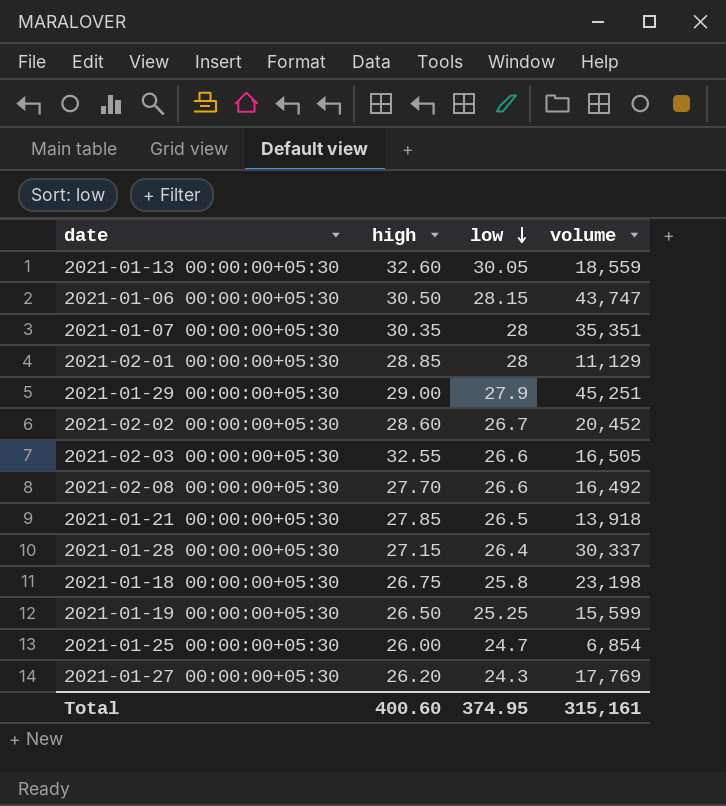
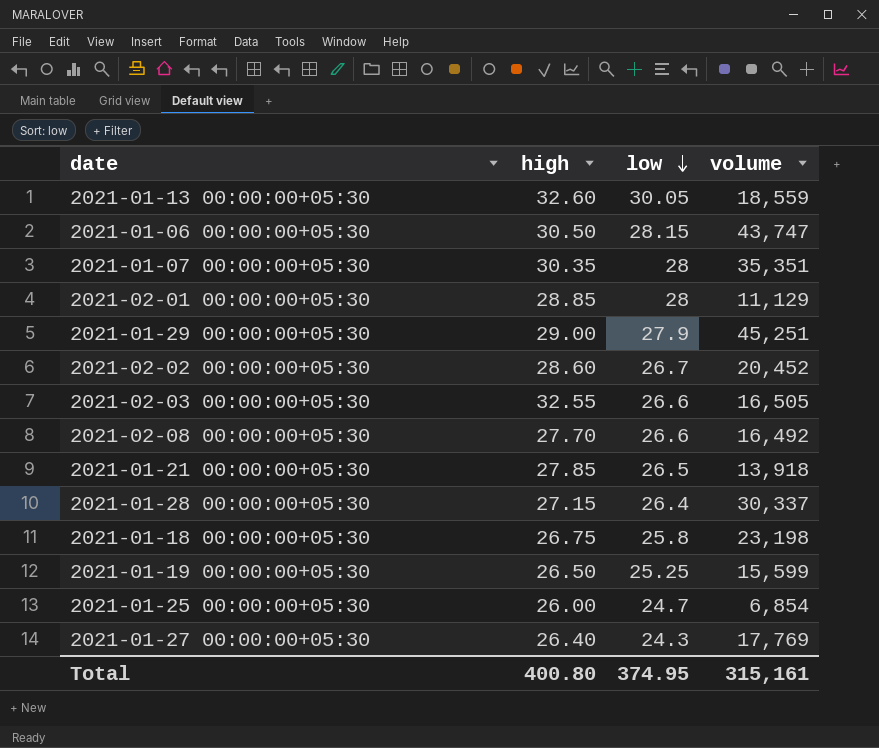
2021-01-27 00:00:00+05:30 | high: 26.20 -> 26.40
Total | high: 400.60 -> 400.80

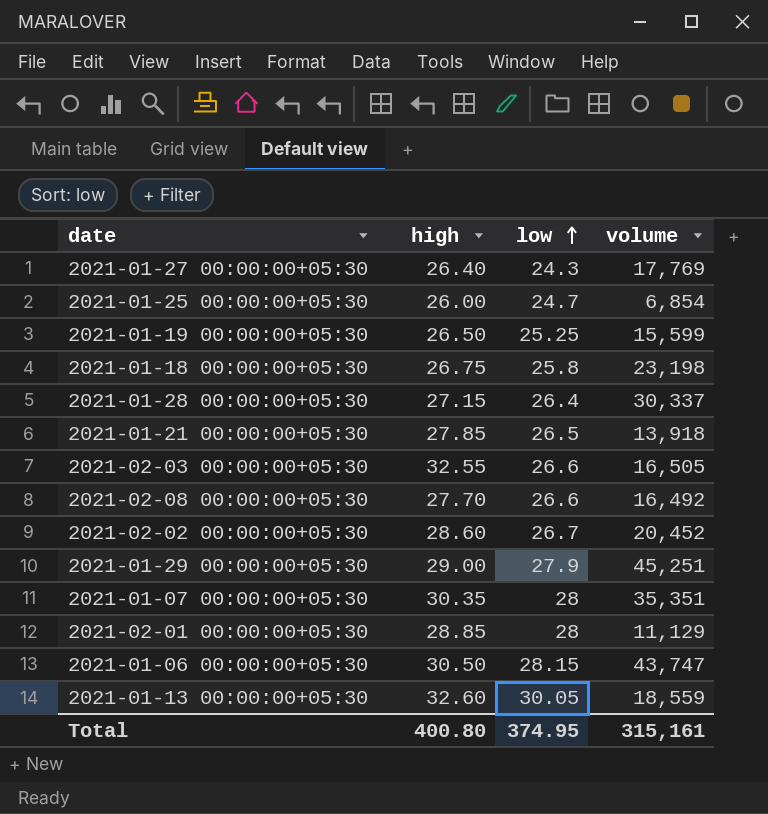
row order: low descending -> low ascending

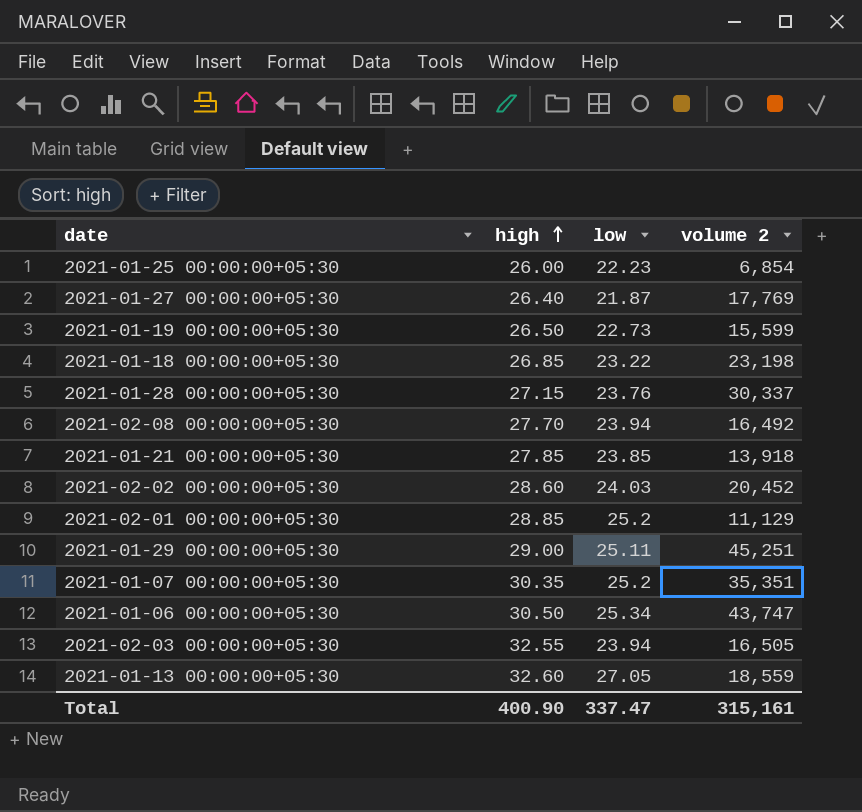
row order: low ascending -> high ascending
column name: volume -> volume 2
2021-01-25 00:00:00+05:30 | low: 24.7 -> 22.23
2021-01-27 00:00:00+05:30 | low: 24.3 -> 21.87
2021-01-19 00:00:00+05:30 | low: 25.25 -> 22.73
2021-01-18 00:00:00+05:30 | high: 26.75 -> 26.85
2021-01-18 00:00:00+05:30 | low: 25.8 -> 23.22
2021-01-28 00:00:00+05:30 | low: 26.4 -> 23.76
2021-02-08 00:00:00+05:30 | low: 26.6 -> 23.94
2021-01-21 00:00:00+05:30 | low: 26.5 -> 23.85
2021-02-02 00:00:00+05:30 | low: 26.7 -> 24.03
2021-02-01 00:00:00+05:30 | low: 28 -> 25.2
2021-01-29 00:00:00+05:30 | low: 27.9 -> 25.11
2021-01-07 00:00:00+05:30 | low: 28 -> 25.2
2021-01-06 00:00:00+05:30 | low: 28.15 -> 25.34
2021-02-03 00:00:00+05:30 | low: 26.6 -> 23.94
2021-01-13 00:00:00+05:30 | low: 30.05 -> 27.05
Total | high: 400.80 -> 400.90
Total | low: 374.95 -> 337.47

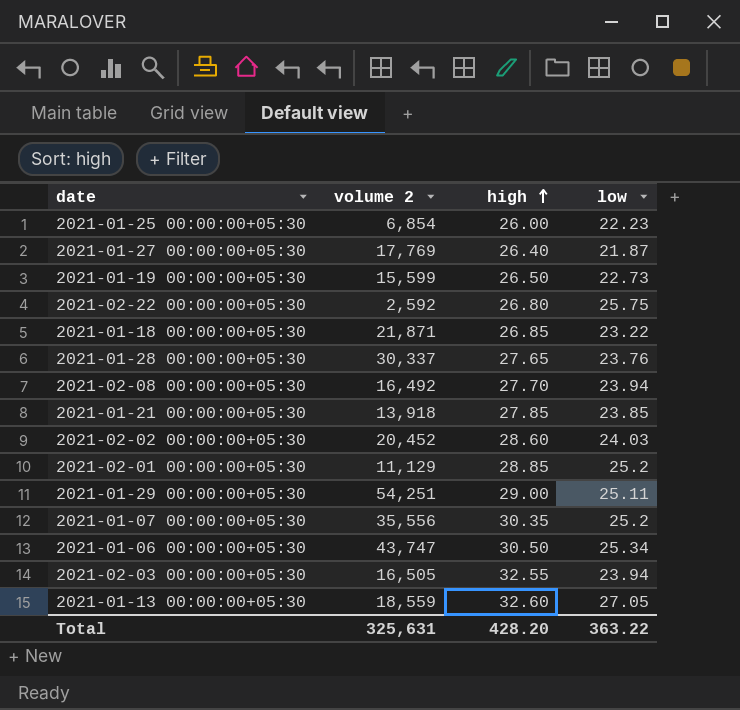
column volume 2 | position: 4 -> 2
row 2021-02-22 00:00:00+05:30: none -> 2,592 | 26.80 | 25.75
2021-01-18 00:00:00+05:30 | volume 2: 23,198 -> 21,871
2021-01-28 00:00:00+05:30 | high: 27.15 -> 27.65
2021-01-29 00:00:00+05:30 | volume 2: 45,251 -> 54,251
2021-01-07 00:00:00+05:30 | volume 2: 35,351 -> 35,556
Total | volume 2: 315,161 -> 325,631
Total | high: 400.90 -> 428.20
Total | low: 337.47 -> 363.22

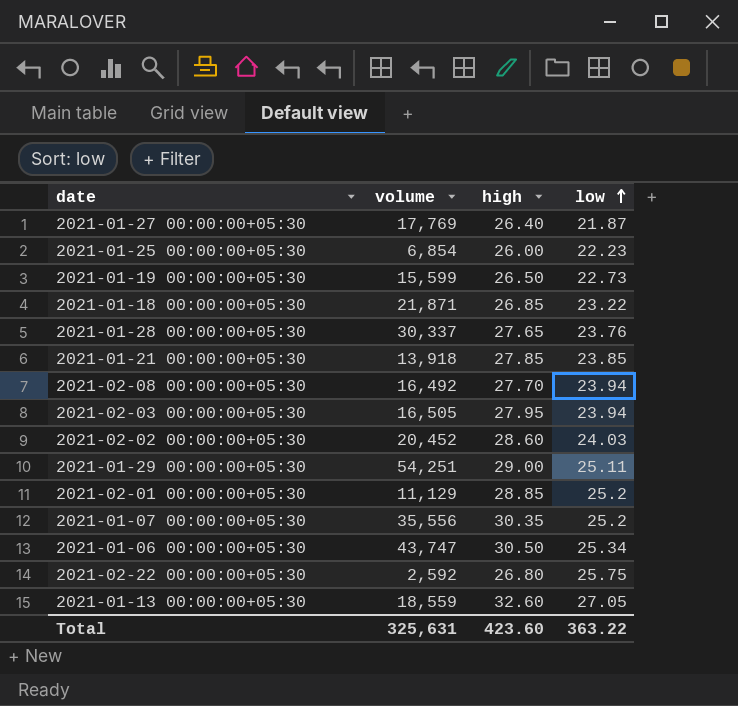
row order: high ascending -> low ascending
column name: volume 2 -> volume
2021-02-03 00:00:00+05:30 | high: 32.55 -> 27.95
Total | high: 428.20 -> 423.60

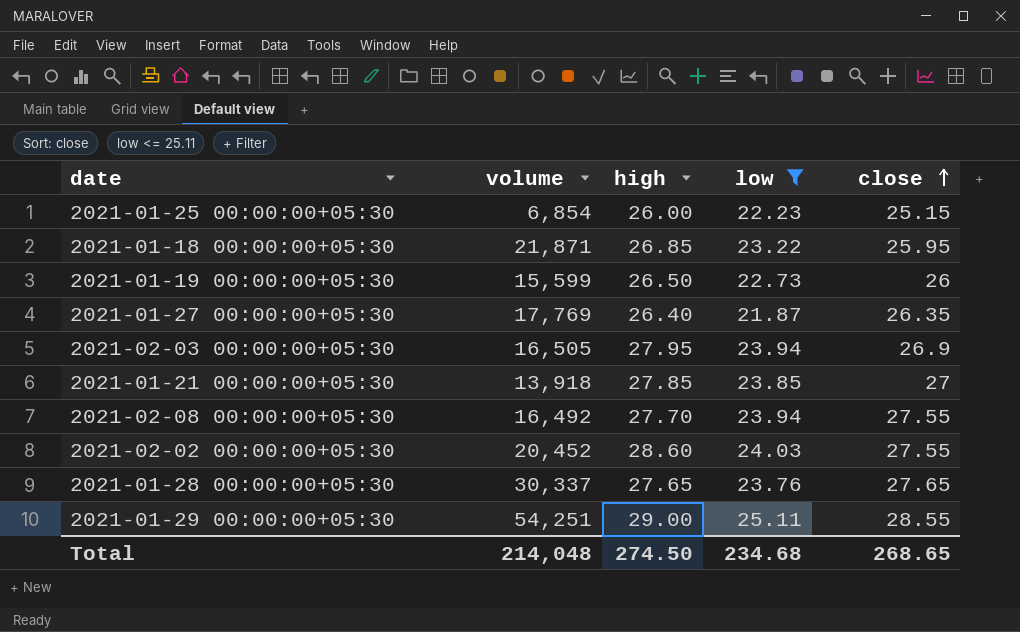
filter: none -> low <= 25.11
row order: low ascending -> close ascending
column close | position: none -> 5
Total | volume: 325,631 -> 214,048
Total | high: 423.60 -> 274.50
Total | low: 363.22 -> 234.68

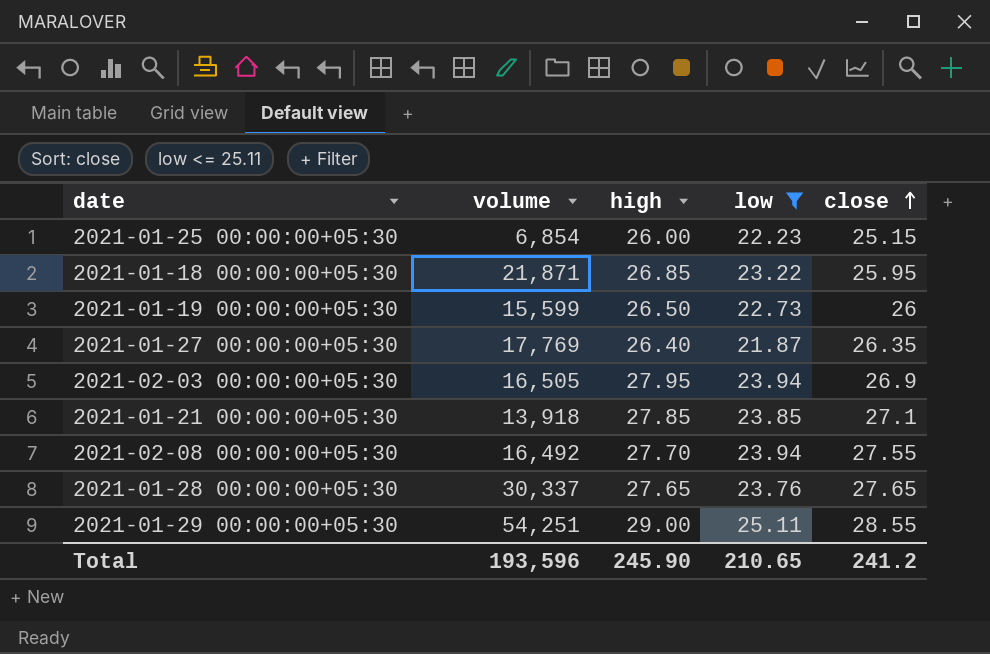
row 2021-02-02 00:00:00+05:30: 20,452 | 28.60 | 24.03 | 27.55 -> none
2021-01-21 00:00:00+05:30 | close: 27 -> 27.1
Total | volume: 214,048 -> 193,596
Total | high: 274.50 -> 245.90
Total | low: 234.68 -> 210.65
Total | close: 268.65 -> 241.2

